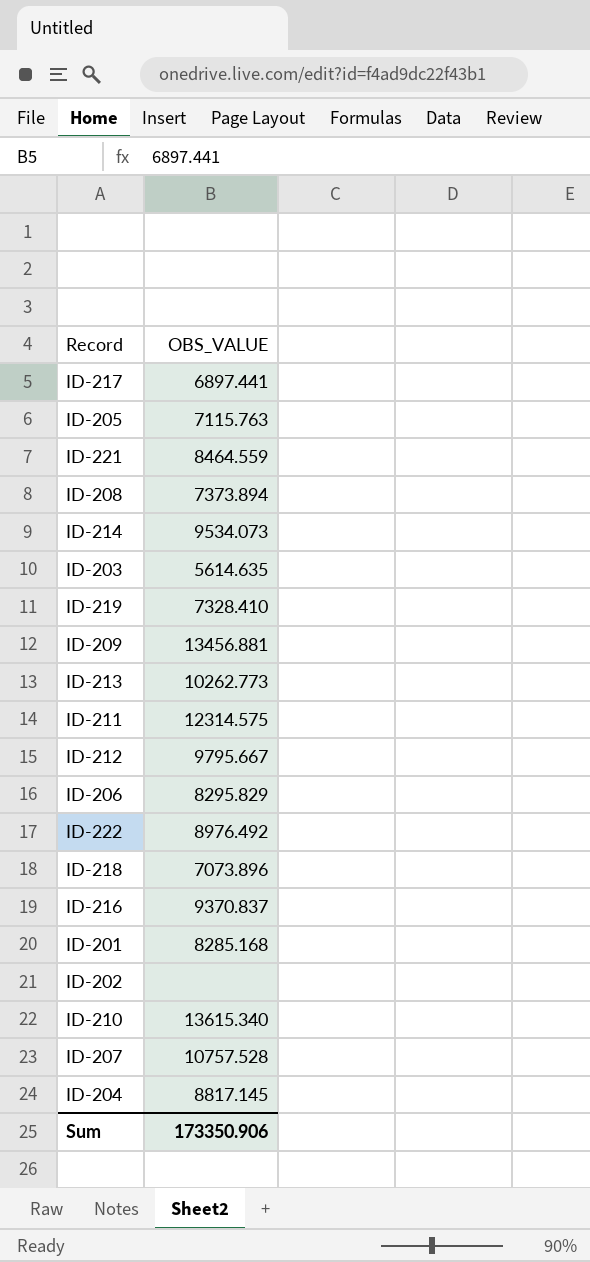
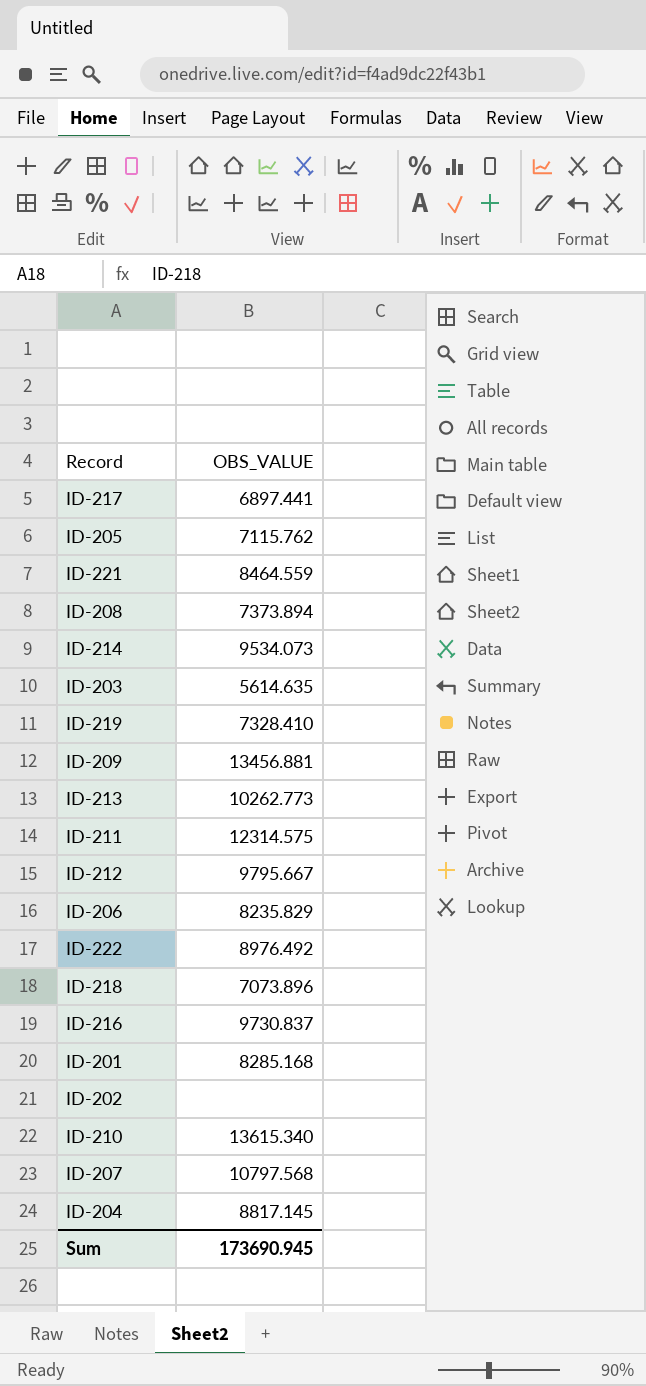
ID-205 | OBS_VALUE: 7115.763 -> 7115.762
ID-206 | OBS_VALUE: 8295.829 -> 8235.829
ID-216 | OBS_VALUE: 9370.837 -> 9730.837
ID-207 | OBS_VALUE: 10757.528 -> 10797.568
Sum | OBS_VALUE: 173350.906 -> 173690.945

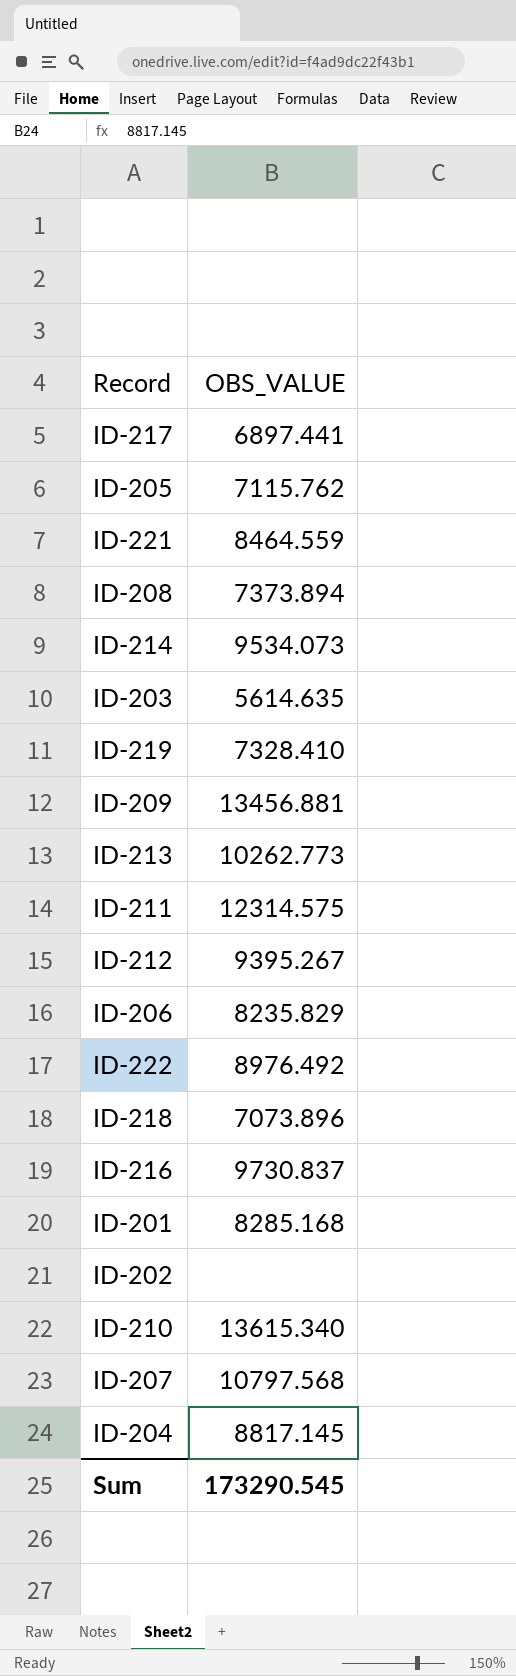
ID-212 | OBS_VALUE: 9795.667 -> 9395.267
Sum | OBS_VALUE: 173690.945 -> 173290.545

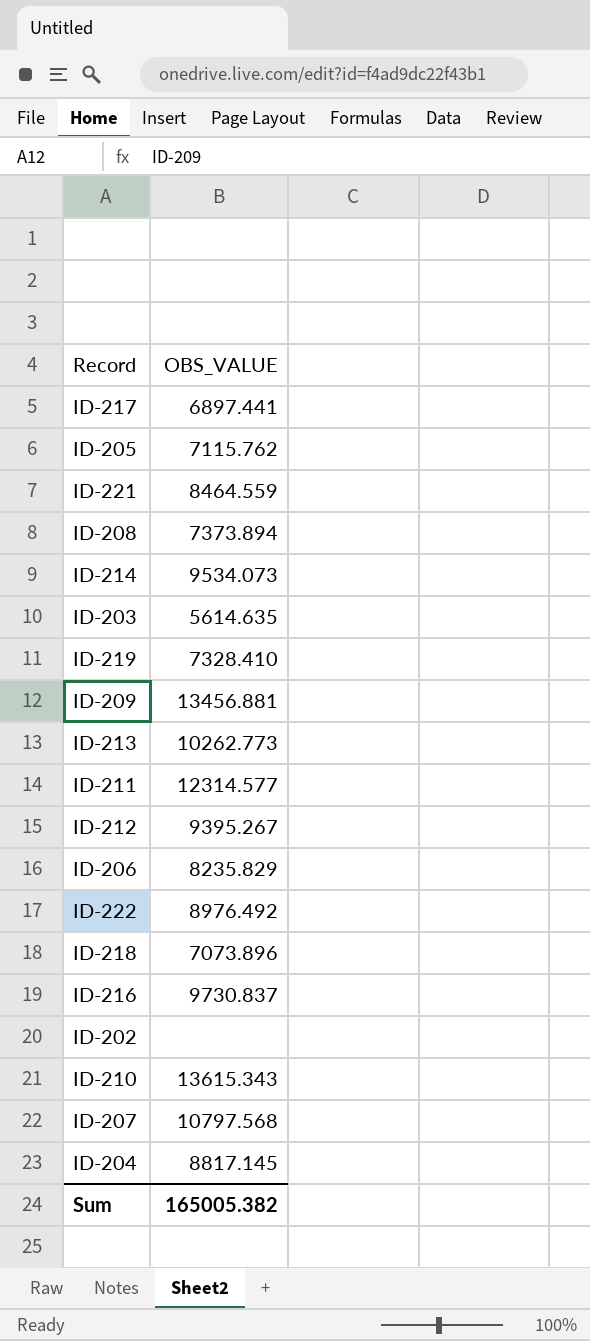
row ID-201: 8285.168 -> none
ID-211 | OBS_VALUE: 12314.575 -> 12314.577
ID-210 | OBS_VALUE: 13615.340 -> 13615.343
Sum | OBS_VALUE: 173290.545 -> 165005.382

